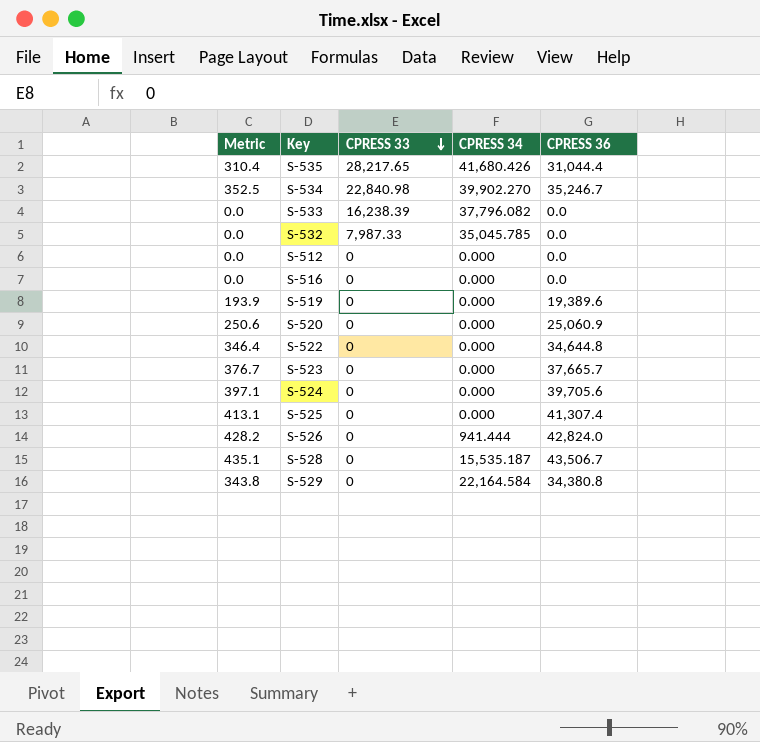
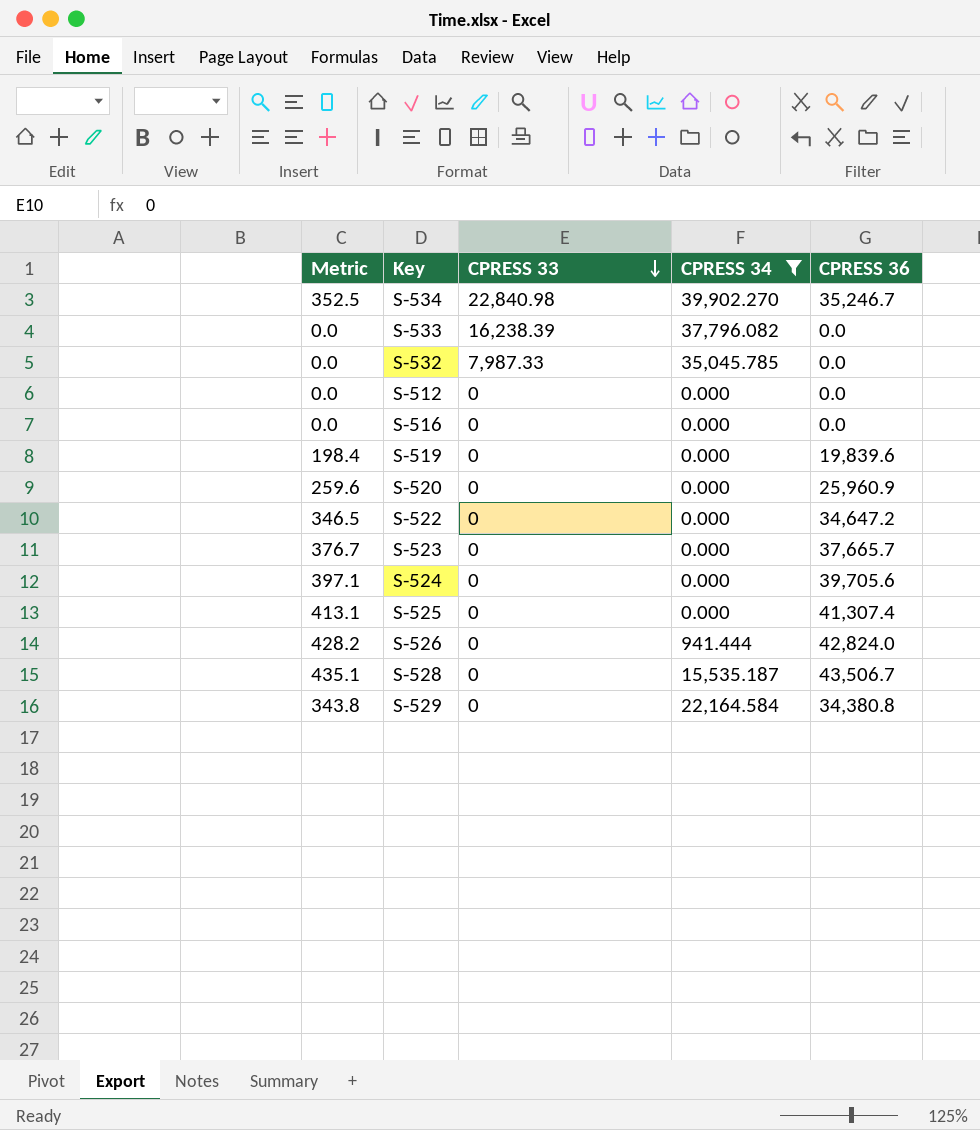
filter: none -> CPRESS 34 != 41,680.426
S-519 | Metric: 193.9 -> 198.4
S-519 | CPRESS 36: 19,389.6 -> 19,839.6
S-520 | Metric: 250.6 -> 259.6
S-520 | CPRESS 36: 25,060.9 -> 25,960.9
S-522 | Metric: 346.4 -> 346.5
S-522 | CPRESS 36: 34,644.8 -> 34,647.2

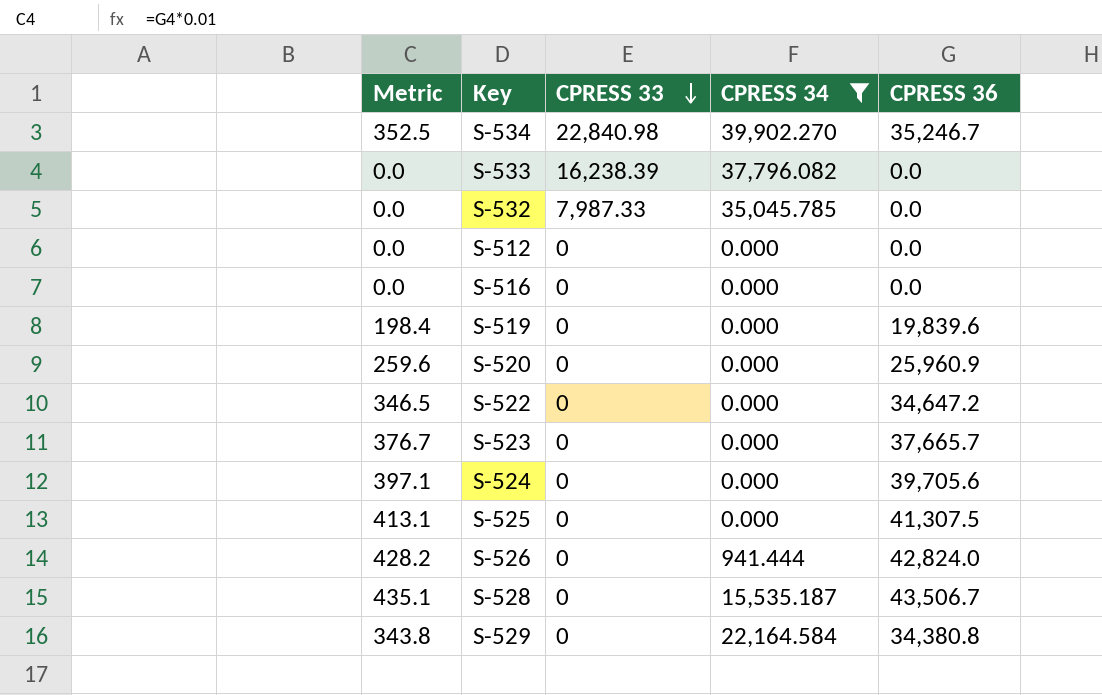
S-525 | CPRESS 36: 41,307.4 -> 41,307.5

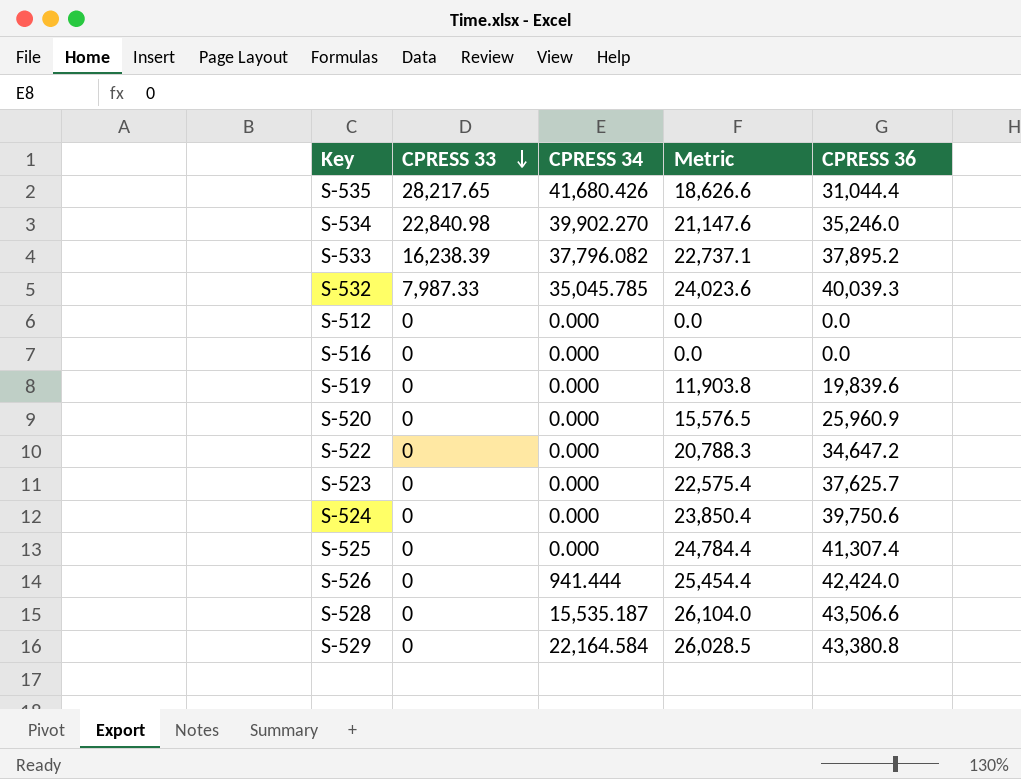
filter: CPRESS 34 != 41,680.426 -> none
column Metric | formula: [CPRESS 36] * 0.01 -> [CPRESS 36] * 0.6
column Metric | position: 1 -> 4
S-534 | CPRESS 36: 35,246.7 -> 35,246.0
S-533 | CPRESS 36: 0.0 -> 37,895.2
S-532 | CPRESS 36: 0.0 -> 40,039.3
S-523 | CPRESS 36: 37,665.7 -> 37,625.7
S-524 | CPRESS 36: 39,705.6 -> 39,750.6
S-525 | CPRESS 36: 41,307.5 -> 41,307.4
S-526 | CPRESS 36: 42,824.0 -> 42,424.0
S-528 | CPRESS 36: 43,506.7 -> 43,506.6
S-529 | CPRESS 36: 34,380.8 -> 43,380.8

